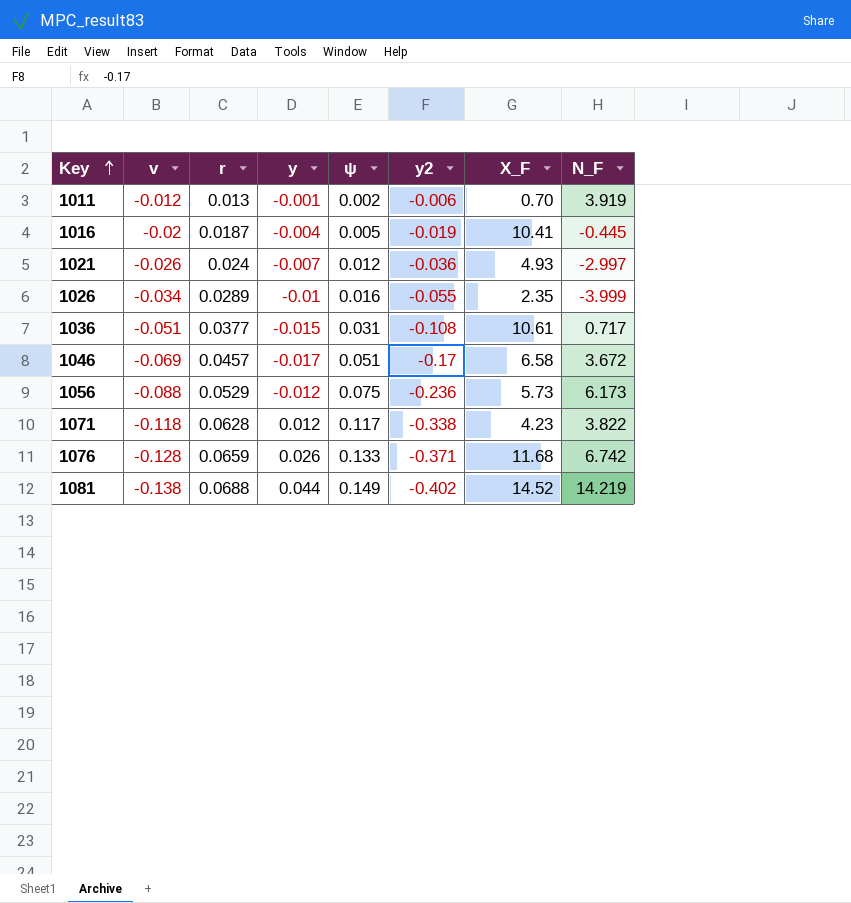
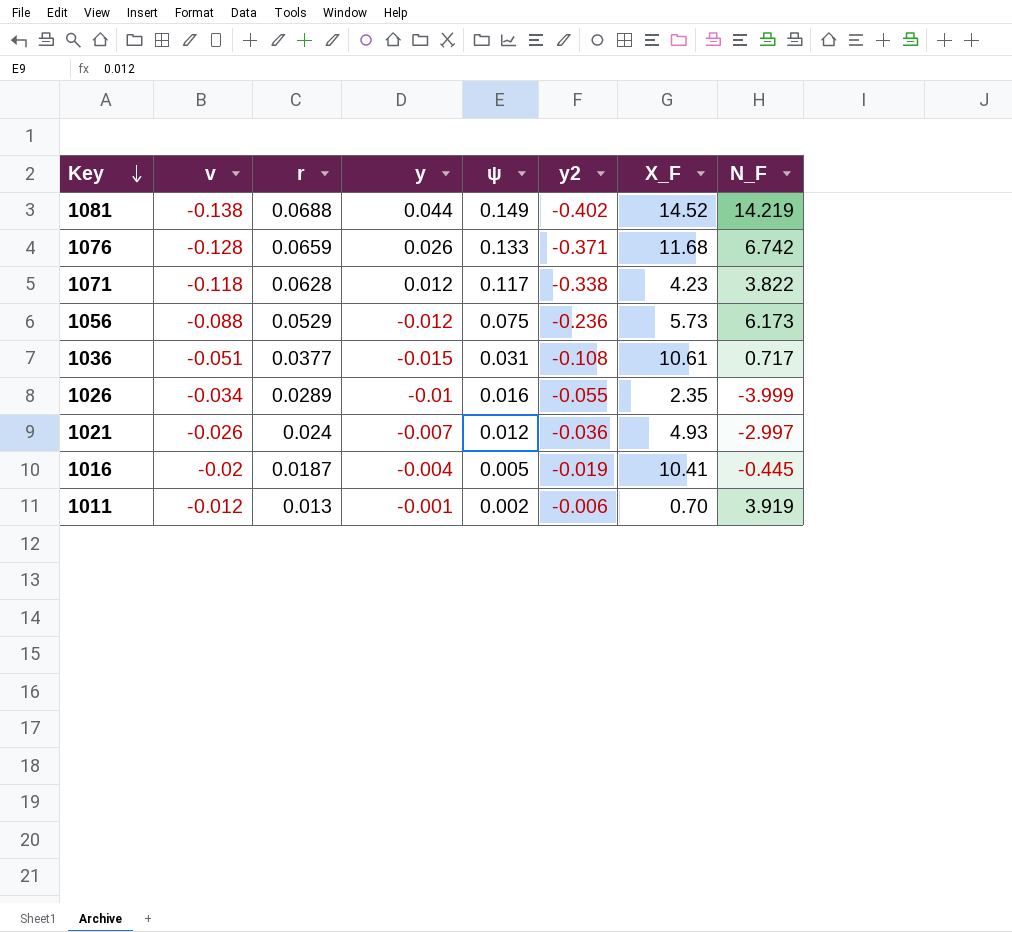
row order: Key ascending -> Key descending
row 1046: -0.069 | 0.0457 | -0.017 | 0.051 | -0.17 | 6.58 | 3.672 -> none

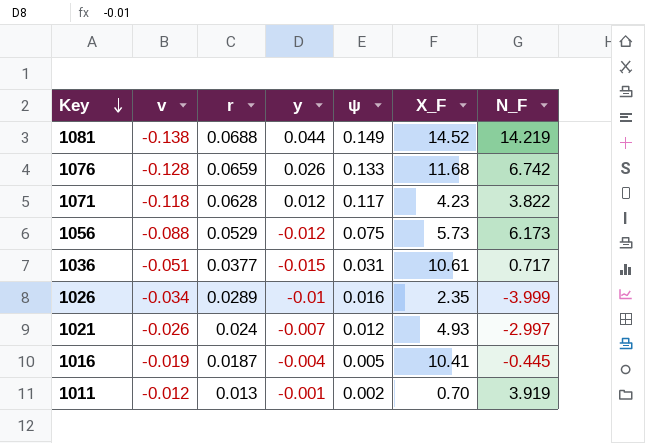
column y2 | position: 6 -> none
1016 | v: -0.02 -> -0.019

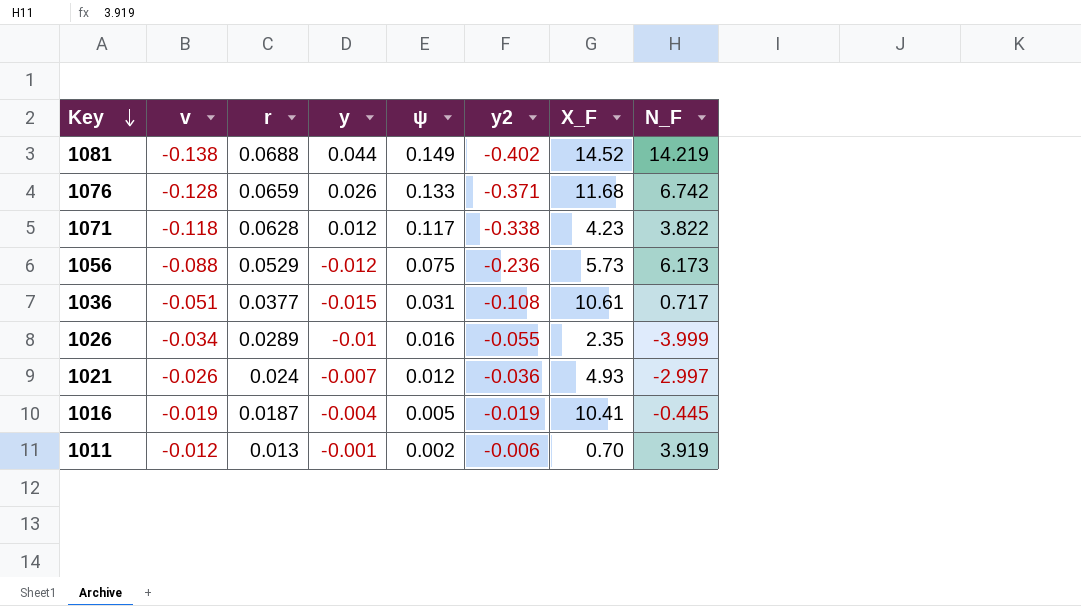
column y2 | position: none -> 6

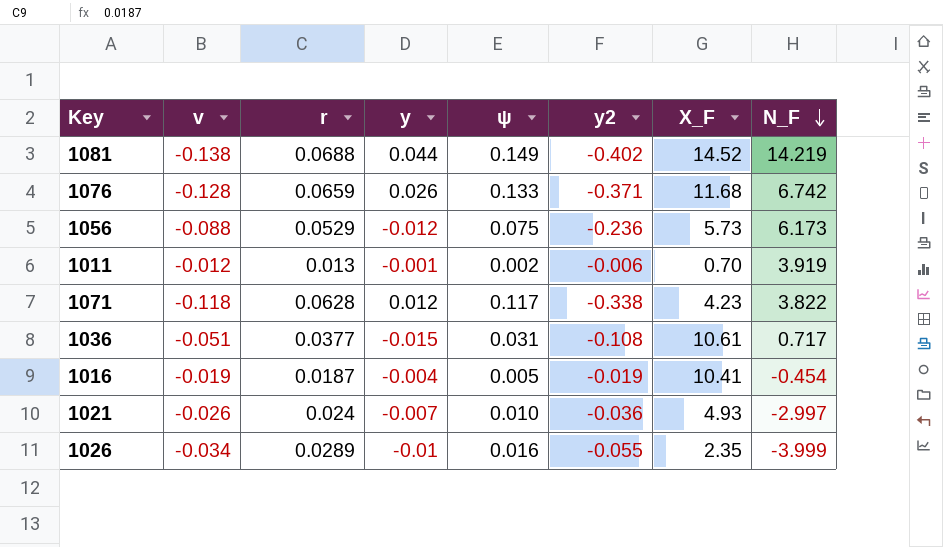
row order: Key descending -> N_F descending
1016 | N_F: -0.445 -> -0.454
1021 | ψ: 0.012 -> 0.010

